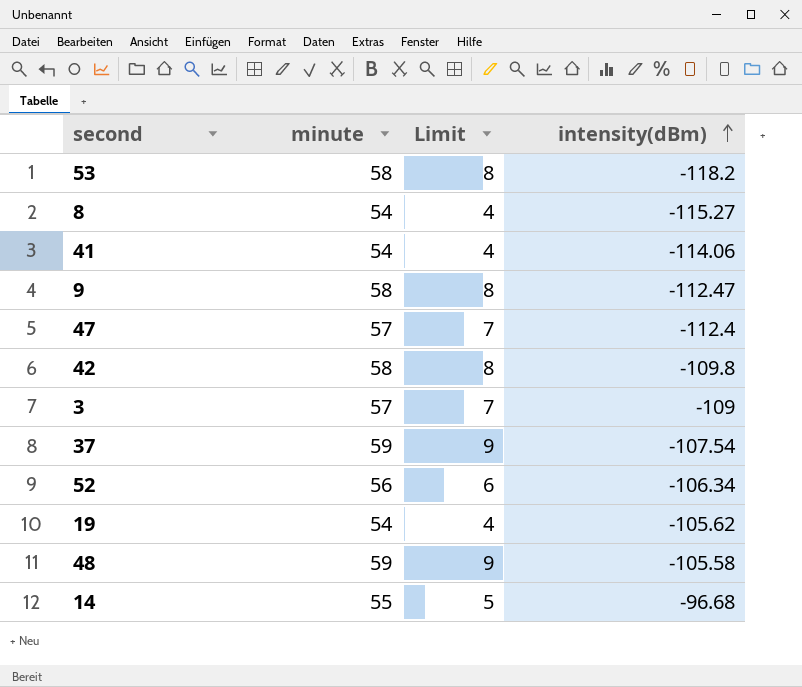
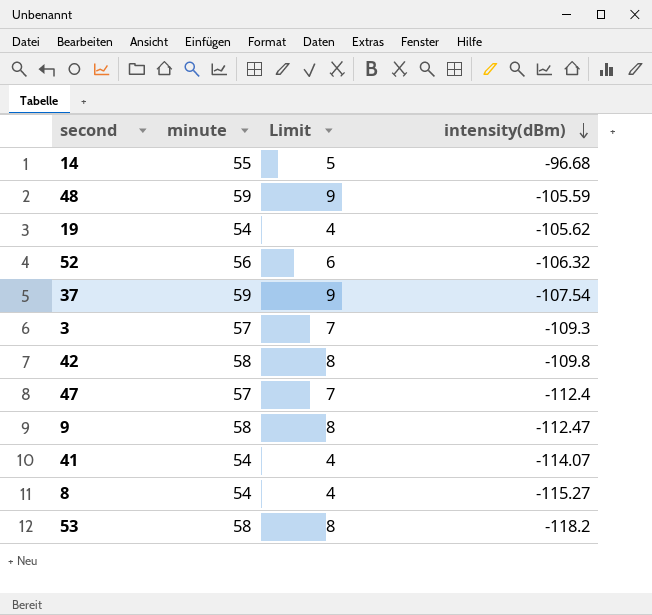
row order: intensity(dBm) ascending -> intensity(dBm) descending
48 | intensity(dBm): -105.58 -> -105.59
52 | intensity(dBm): -106.34 -> -106.32
3 | intensity(dBm): -109 -> -109.3
41 | intensity(dBm): -114.06 -> -114.07

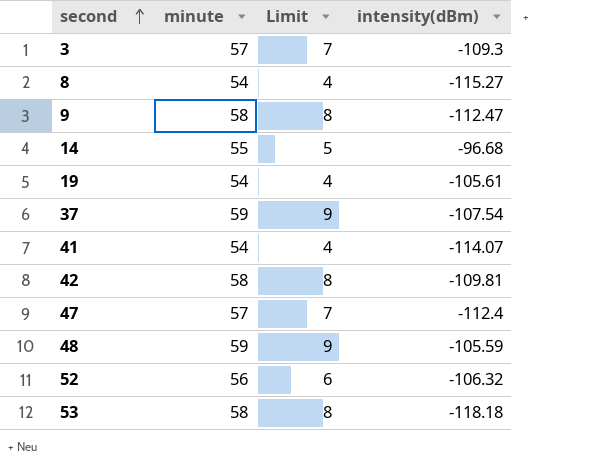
row order: intensity(dBm) descending -> second ascending
19 | intensity(dBm): -105.62 -> -105.61
42 | intensity(dBm): -109.8 -> -109.81
53 | intensity(dBm): -118.2 -> -118.18

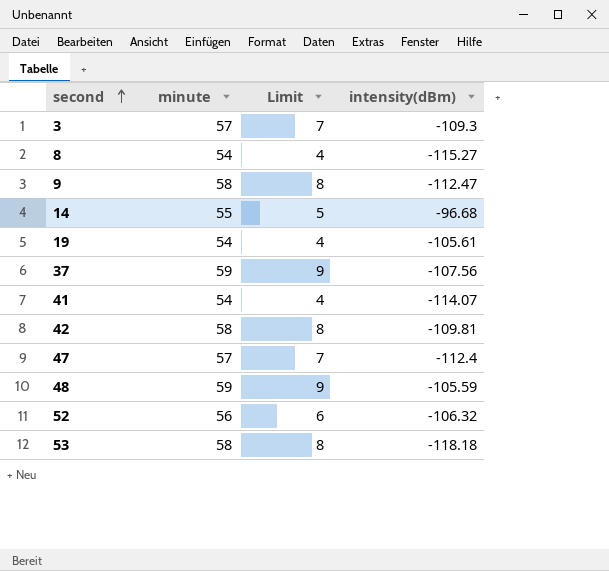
37 | intensity(dBm): -107.54 -> -107.56

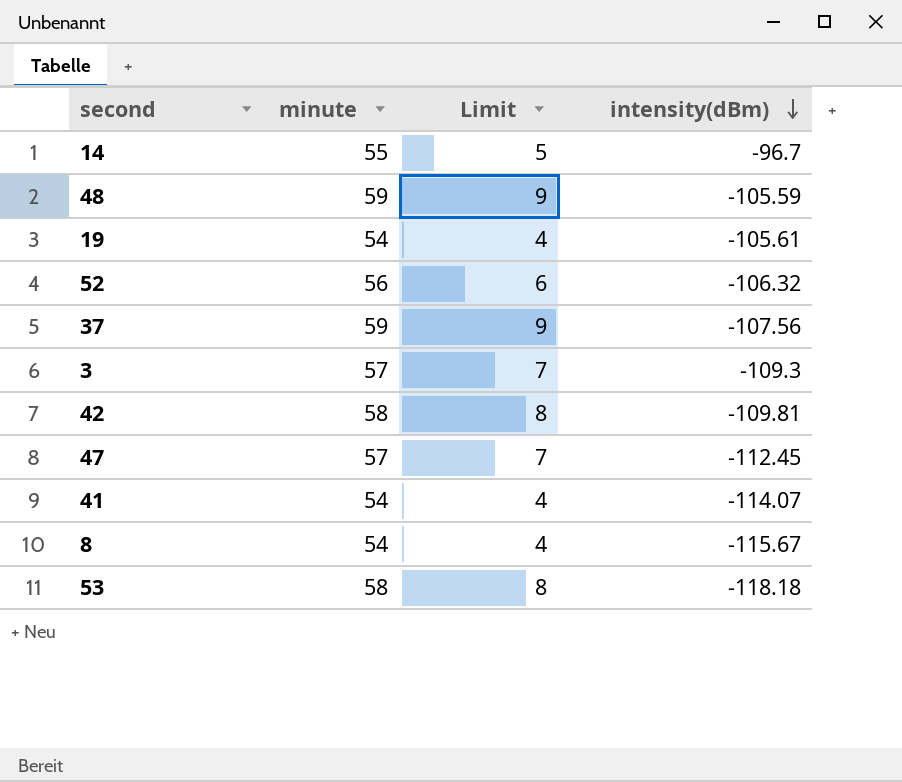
row order: second ascending -> intensity(dBm) descending
row 9: 58 | 8 | -112.47 -> none
14 | intensity(dBm): -96.68 -> -96.7
47 | intensity(dBm): -112.4 -> -112.45
8 | intensity(dBm): -115.27 -> -115.67

